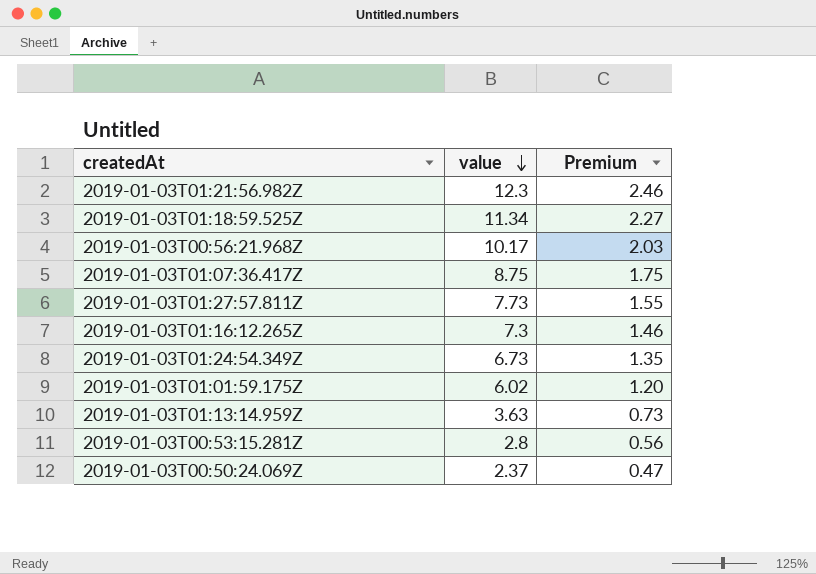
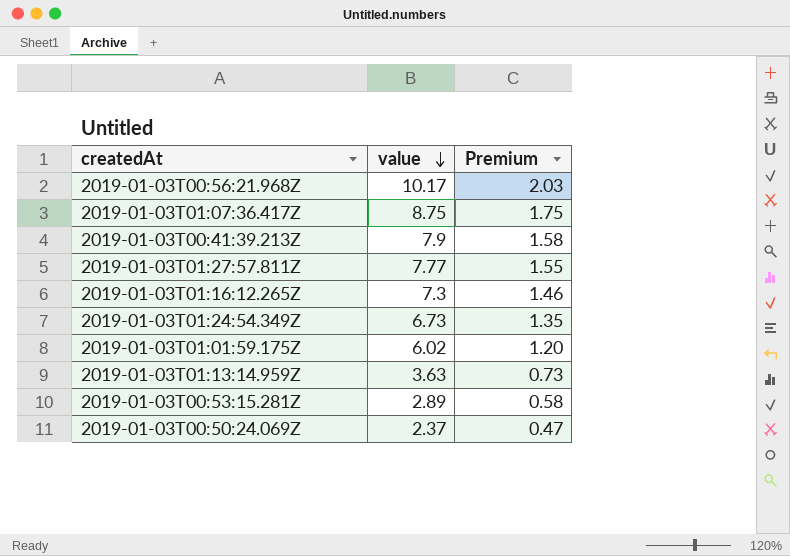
row 2019-01-03T01:21:56.982Z: 12.3 | 2.46 -> none
row 2019-01-03T01:18:59.525Z: 11.34 | 2.27 -> none
row 2019-01-03T00:41:39.213Z: none -> 7.9 | 1.58
2019-01-03T01:27:57.811Z | value: 7.73 -> 7.77
2019-01-03T00:53:15.281Z | value: 2.8 -> 2.89
2019-01-03T00:53:15.281Z | Premium: 0.56 -> 0.58

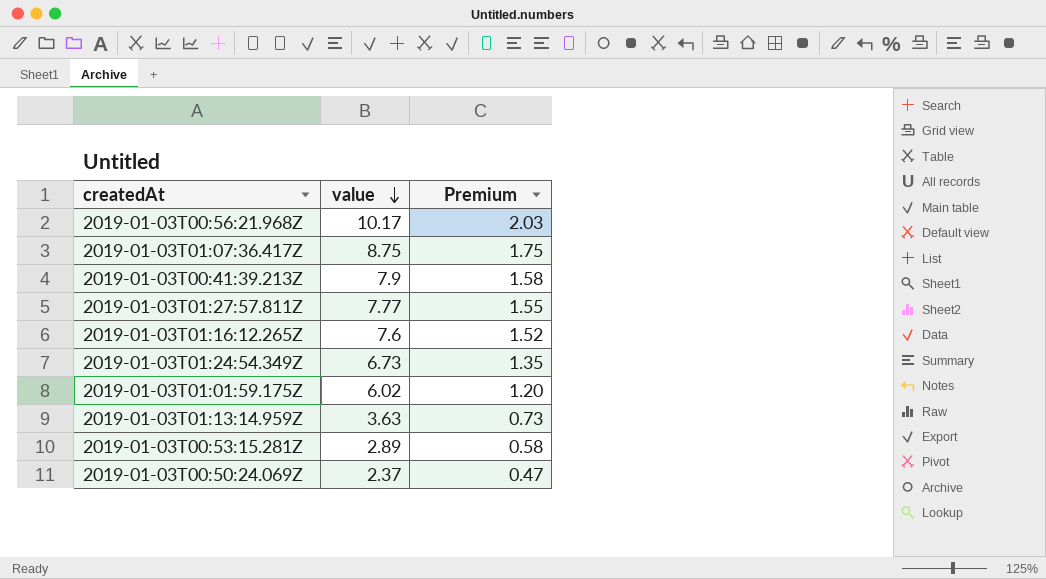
2019-01-03T01:16:12.265Z | value: 7.3 -> 7.6
2019-01-03T01:16:12.265Z | Premium: 1.46 -> 1.52

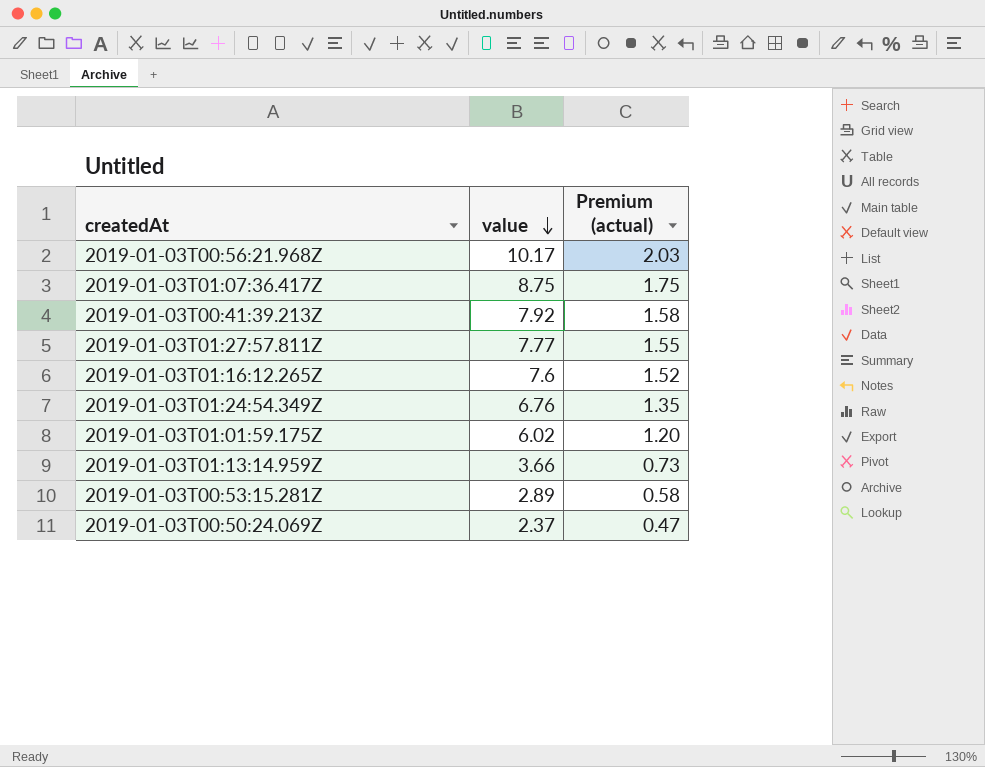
column name: Premium -> Premium (actual)
2019-01-03T00:41:39.213Z | value: 7.9 -> 7.92
2019-01-03T01:24:54.349Z | value: 6.73 -> 6.76
2019-01-03T01:13:14.959Z | value: 3.63 -> 3.66

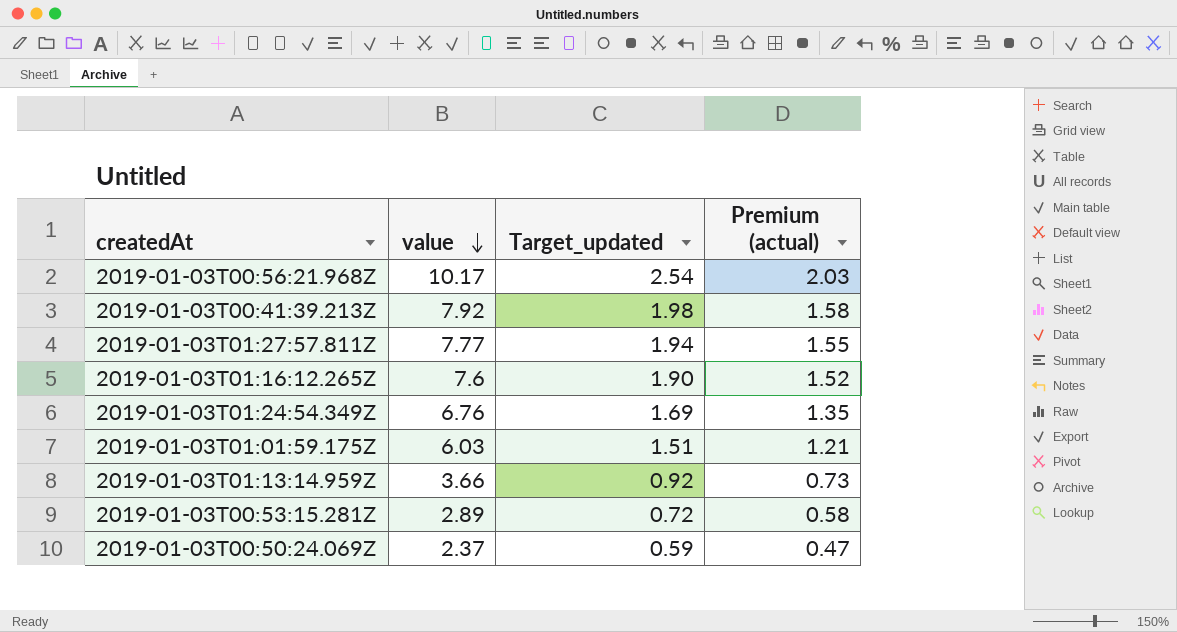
column Target_updated | formula: none -> [value] * 0.25
row 2019-01-03T01:07:36.417Z: 8.75 | 1.75 -> none
2019-01-03T01:01:59.175Z | value: 6.02 -> 6.03
2019-01-03T01:01:59.175Z | Premium (actual): 1.20 -> 1.21

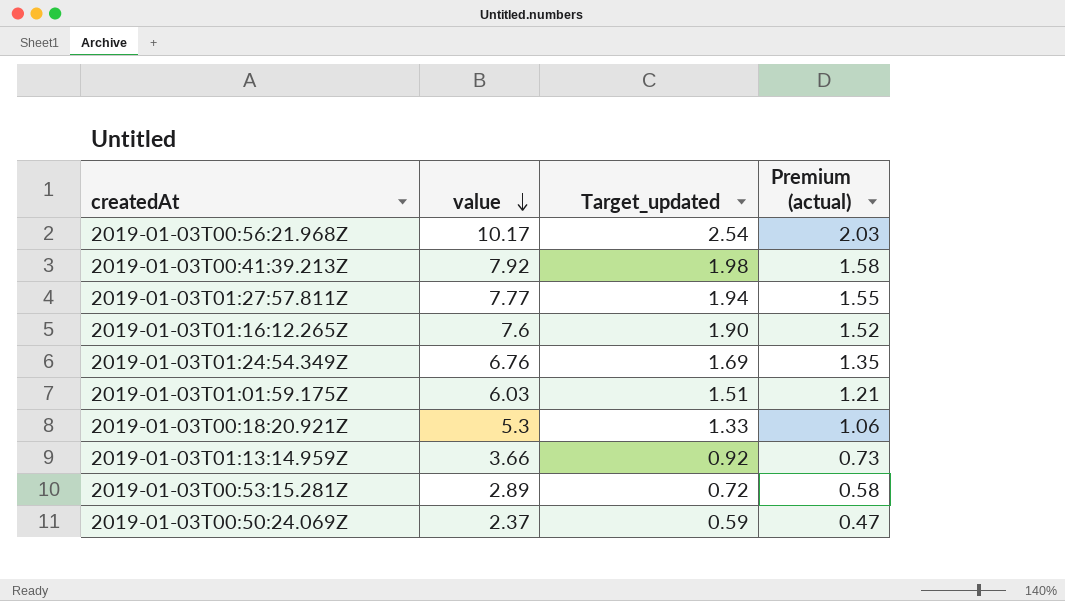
row 2019-01-03T00:18:20.921Z: none -> 5.3 | 1.33 | 1.06

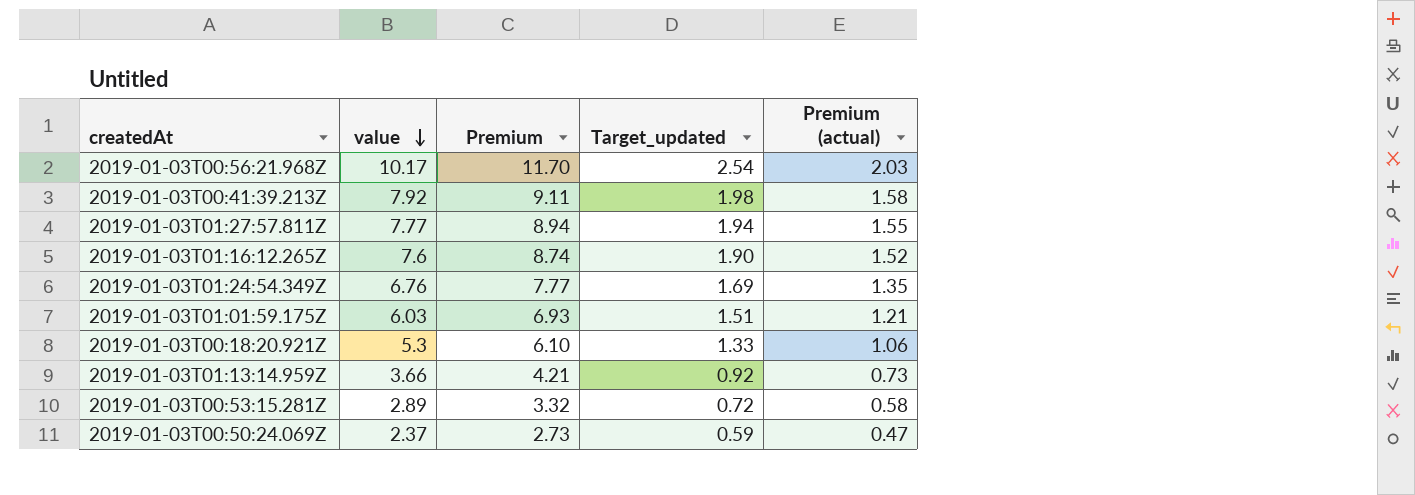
column Premium | formula: none -> [value] * 1.15

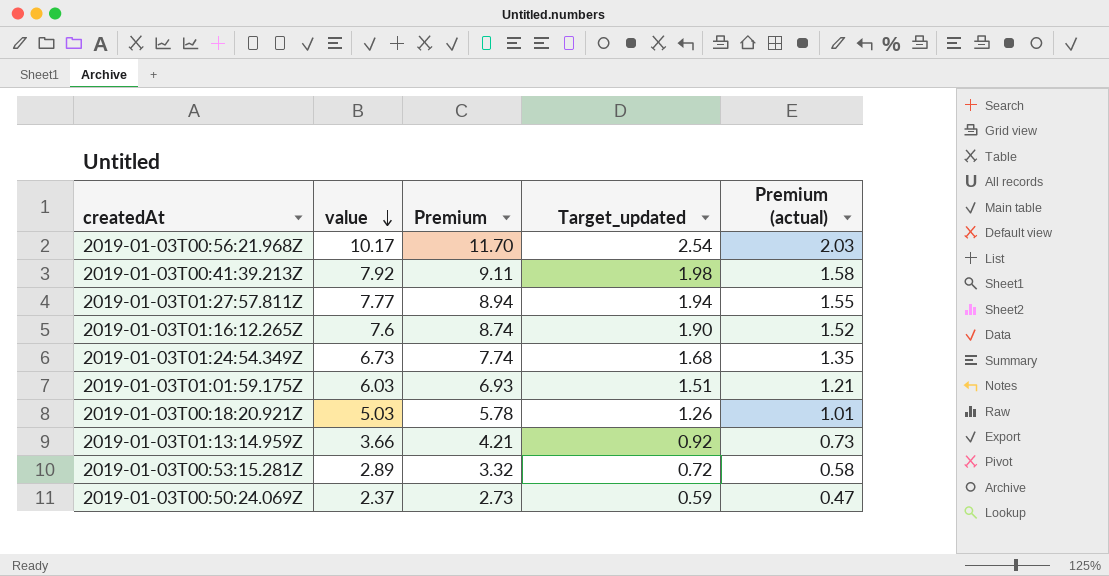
2019-01-03T01:24:54.349Z | value: 6.76 -> 6.73
2019-01-03T01:24:54.349Z | Premium: 7.77 -> 7.74
2019-01-03T01:24:54.349Z | Target_updated: 1.69 -> 1.68
2019-01-03T00:18:20.921Z | value: 5.3 -> 5.03
2019-01-03T00:18:20.921Z | Premium: 6.10 -> 5.78
2019-01-03T00:18:20.921Z | Target_updated: 1.33 -> 1.26
2019-01-03T00:18:20.921Z | Premium (actual): 1.06 -> 1.01

